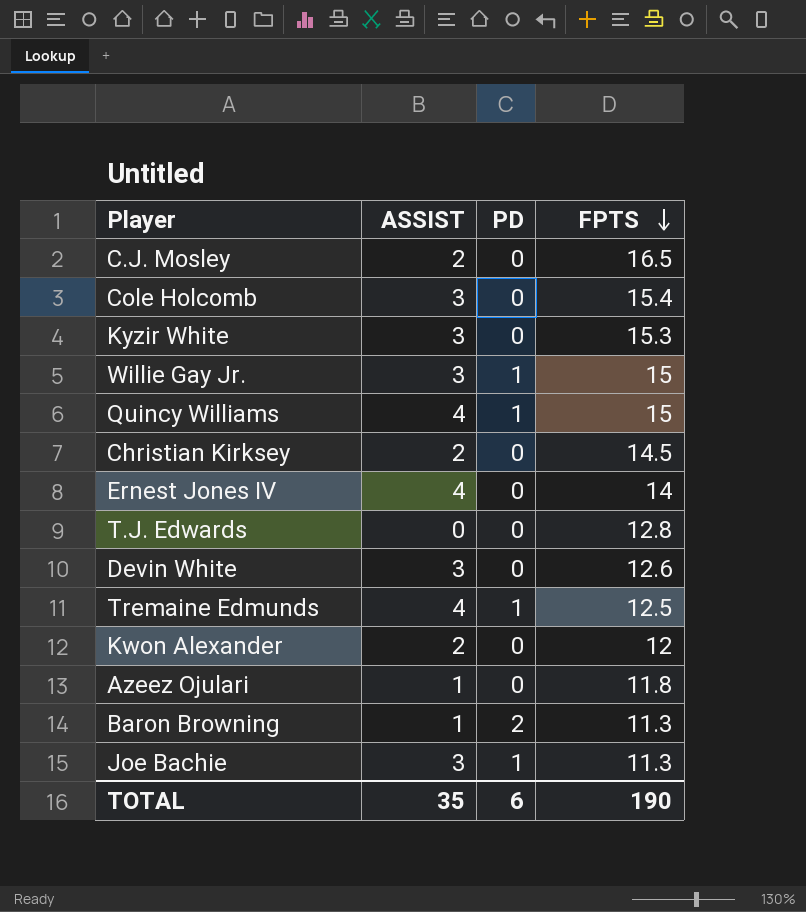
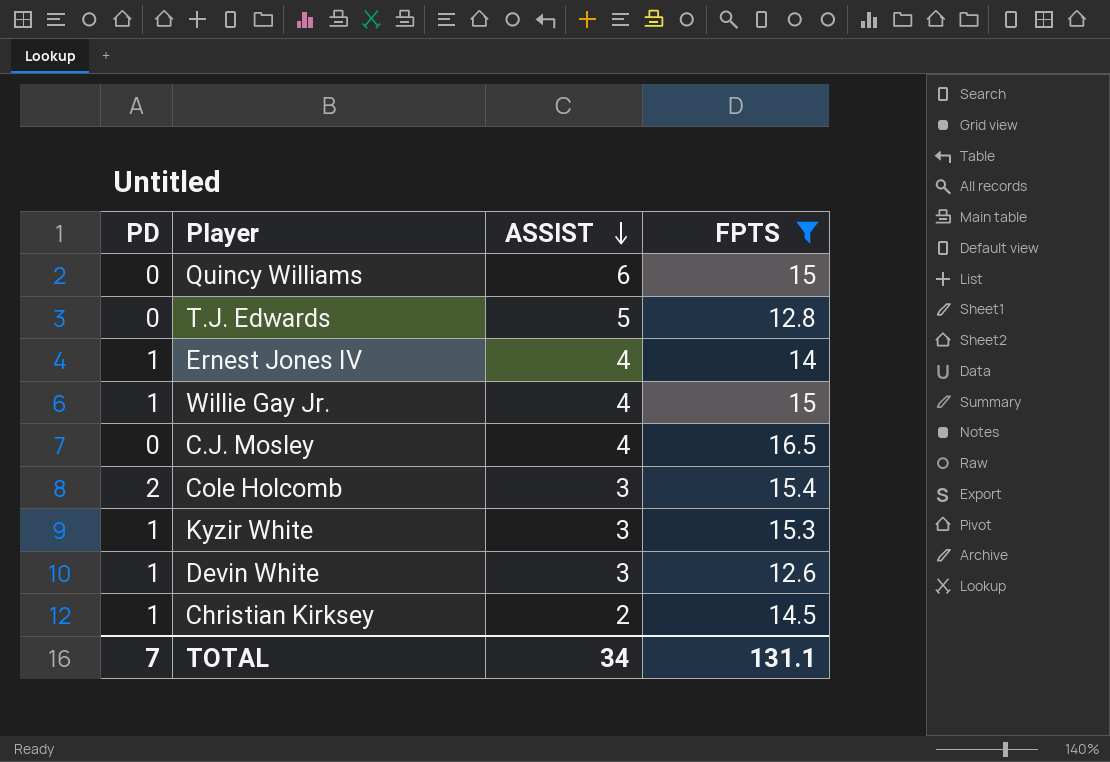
filter: none -> FPTS >= 12.6
row order: FPTS descending -> ASSIST descending
column PD | position: 3 -> 1
Quincy Williams | PD: 1 -> 0
Quincy Williams | ASSIST: 4 -> 6
T.J. Edwards | ASSIST: 0 -> 5
Ernest Jones IV | PD: 0 -> 1
Willie Gay Jr. | ASSIST: 3 -> 4
C.J. Mosley | ASSIST: 2 -> 4
Cole Holcomb | PD: 0 -> 2
Kyzir White | PD: 0 -> 1
Devin White | PD: 0 -> 1
Christian Kirksey | PD: 0 -> 1
TOTAL | PD: 6 -> 7
TOTAL | ASSIST: 35 -> 34
TOTAL | FPTS: 190 -> 131.1

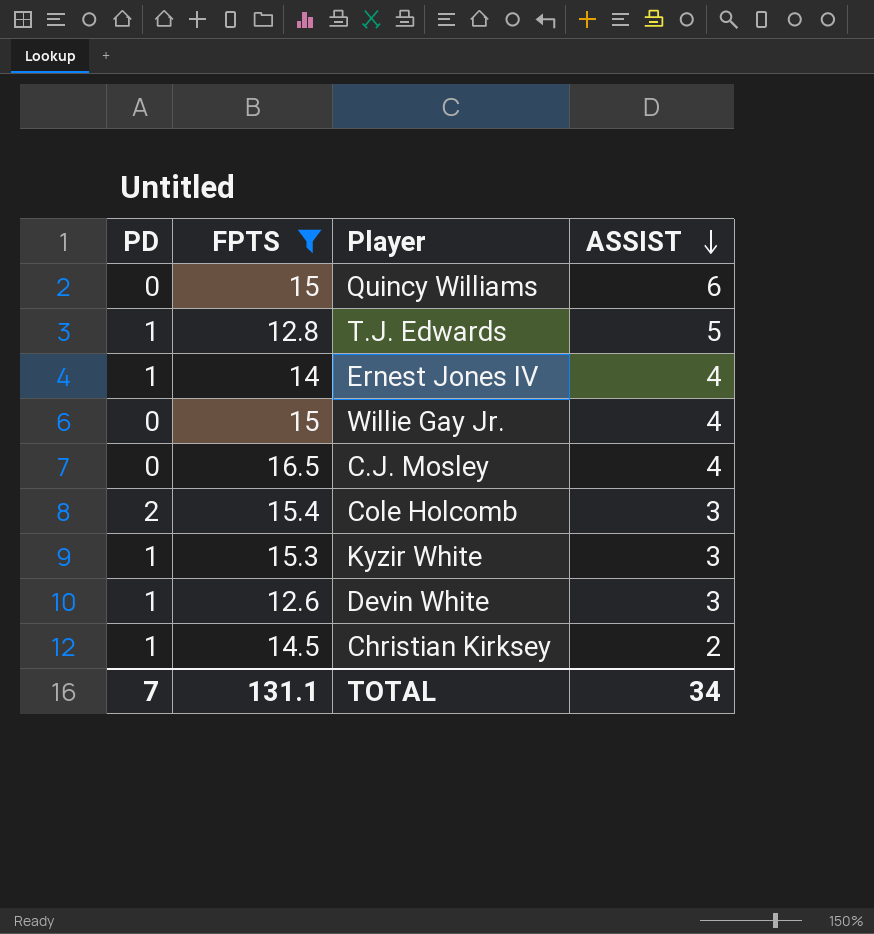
column FPTS | position: 4 -> 2
T.J. Edwards | PD: 0 -> 1
Willie Gay Jr. | PD: 1 -> 0

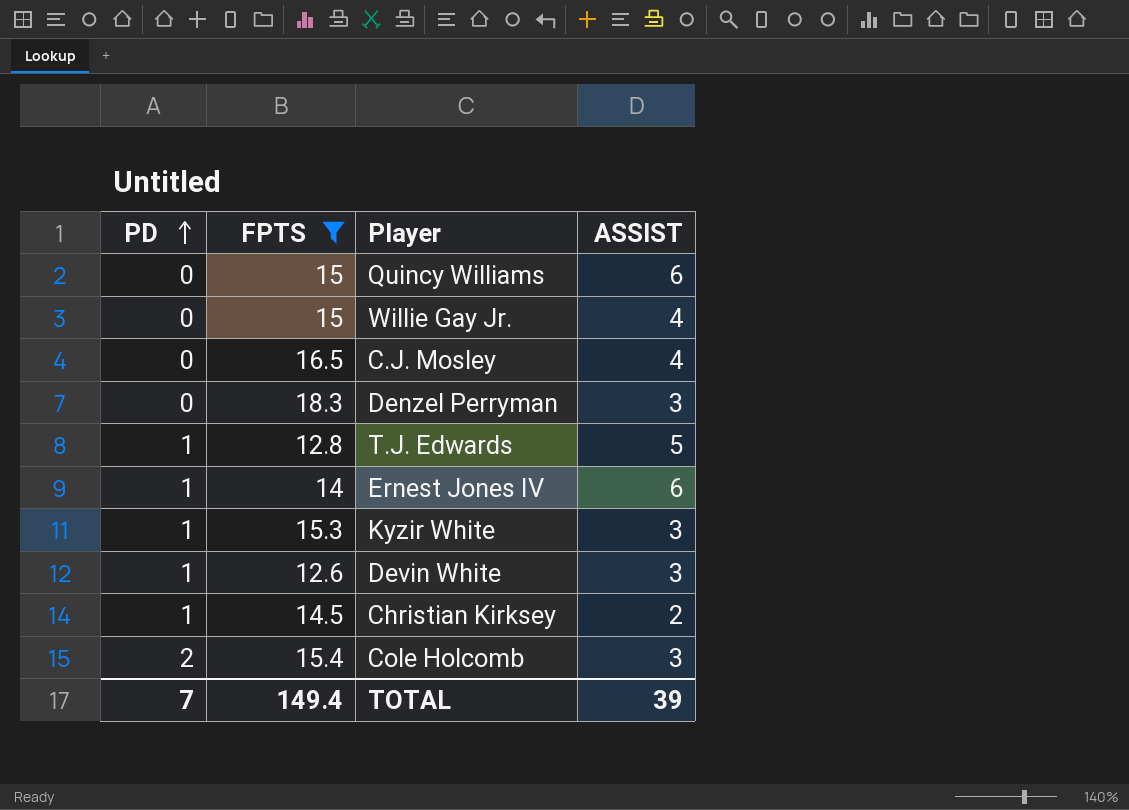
row order: ASSIST descending -> PD ascending
row Denzel Perryman: none -> 0 | 18.3 | 3
Ernest Jones IV | ASSIST: 4 -> 6
TOTAL | FPTS: 131.1 -> 149.4
TOTAL | ASSIST: 34 -> 39

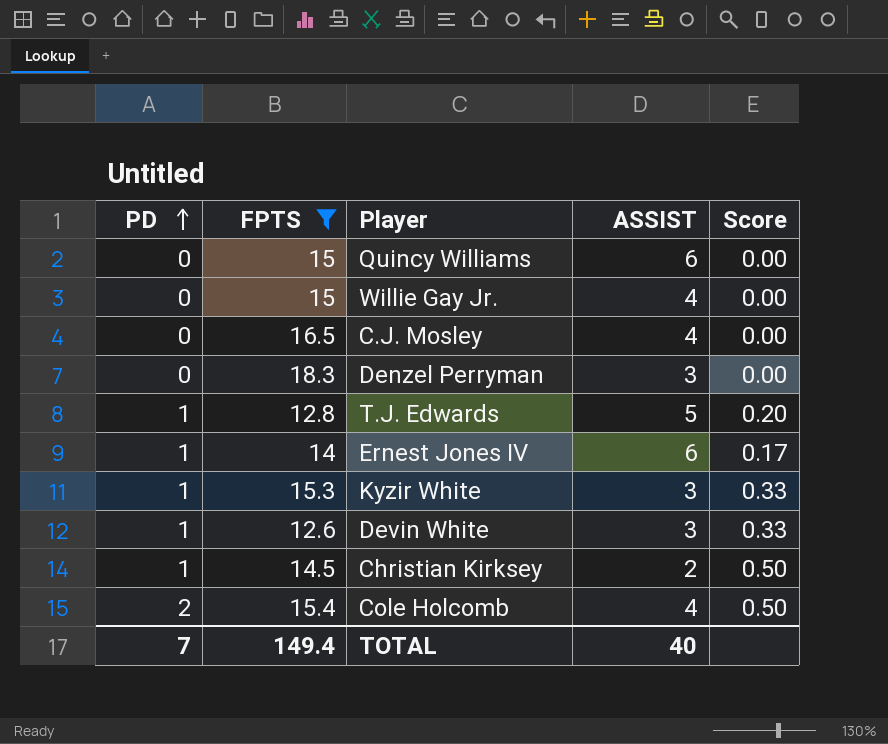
column Score | formula: none -> [PD] / [ASSIST]
Cole Holcomb | ASSIST: 3 -> 4
TOTAL | ASSIST: 39 -> 40

